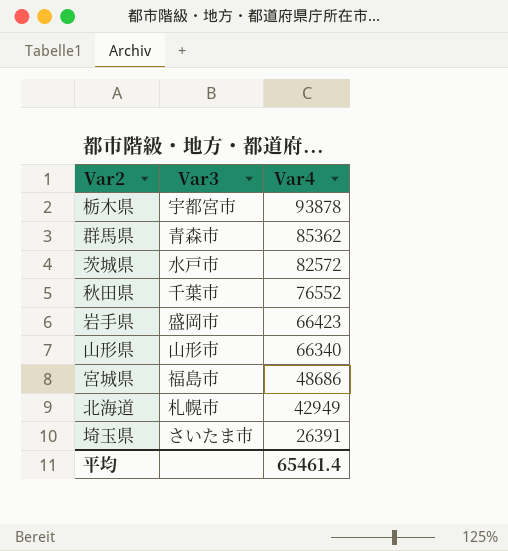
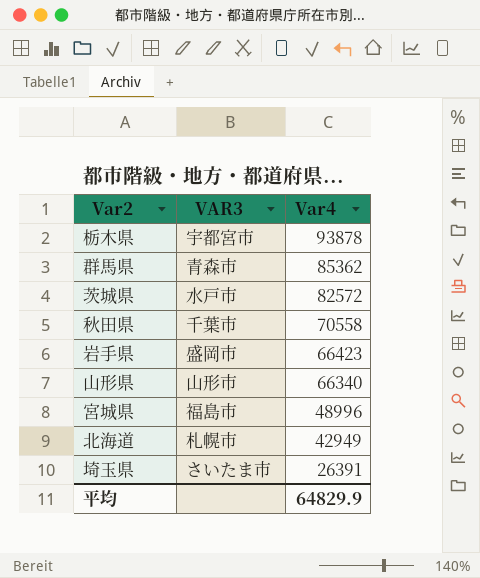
column name: Var3 -> VAR3
秋田県 | Var4: 76552 -> 70558
宮城県 | Var4: 48686 -> 48996
平均 | Var4: 65461.4 -> 64829.9

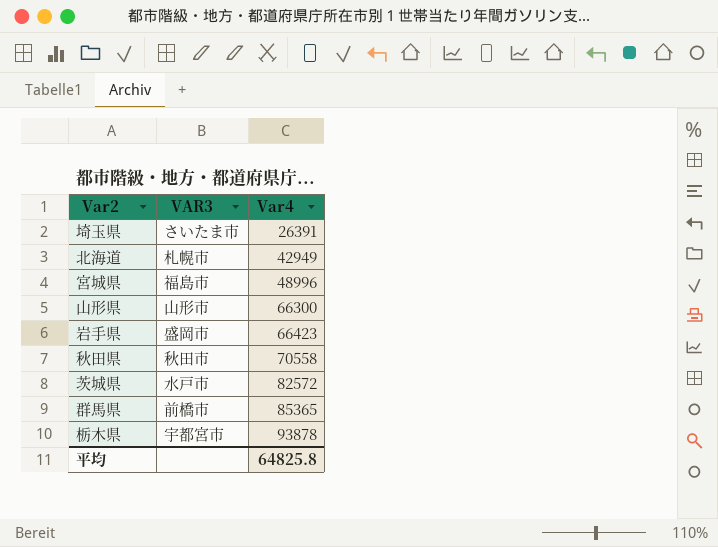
row order: Var4 descending -> Var4 ascending
山形県 | Var4: 66340 -> 66300
秋田県 | VAR3: 千葉市 -> 秋田市
群馬県 | VAR3: 青森市 -> 前橋市
群馬県 | Var4: 85362 -> 85365
平均 | Var4: 64829.9 -> 64825.8

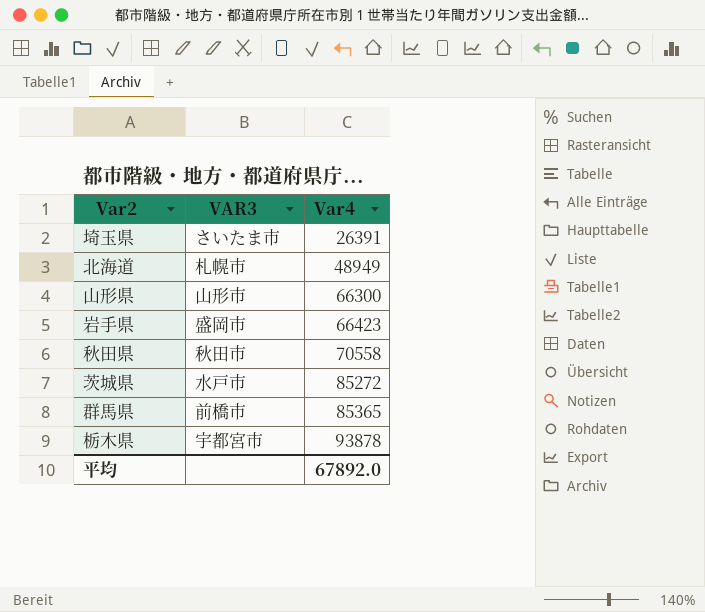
row 宮城県: 福島市 | 48996 -> none
北海道 | Var4: 42949 -> 48949
茨城県 | Var4: 82572 -> 85272
平均 | Var4: 64825.8 -> 67892.0

